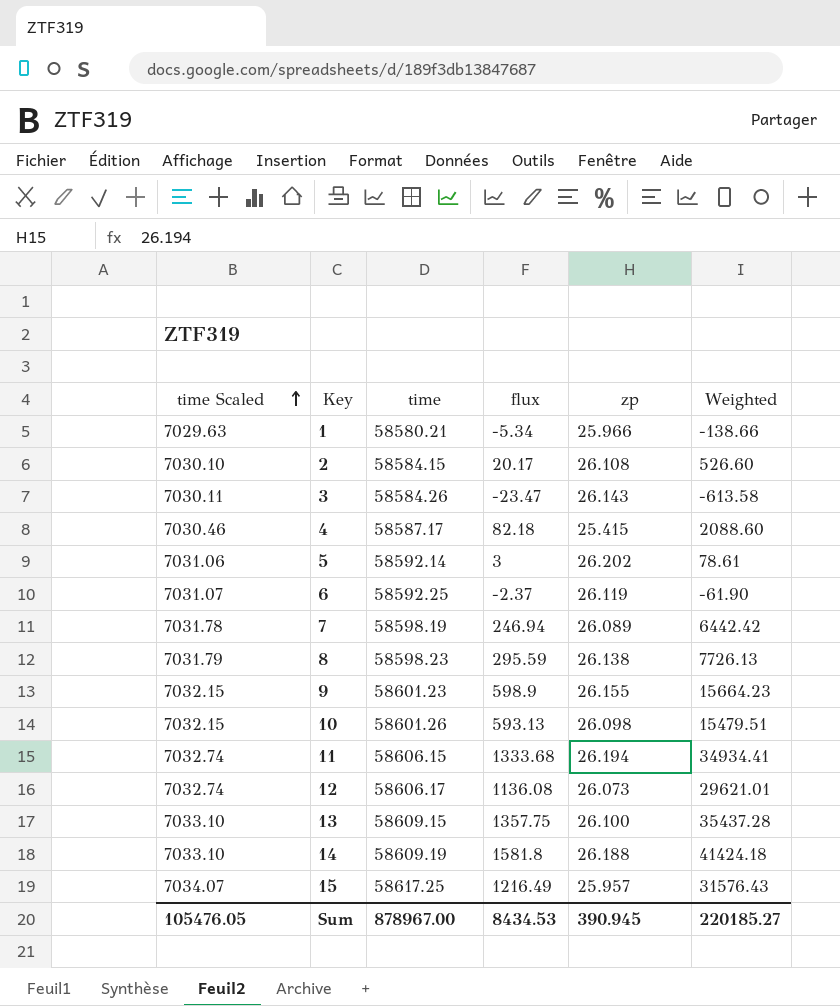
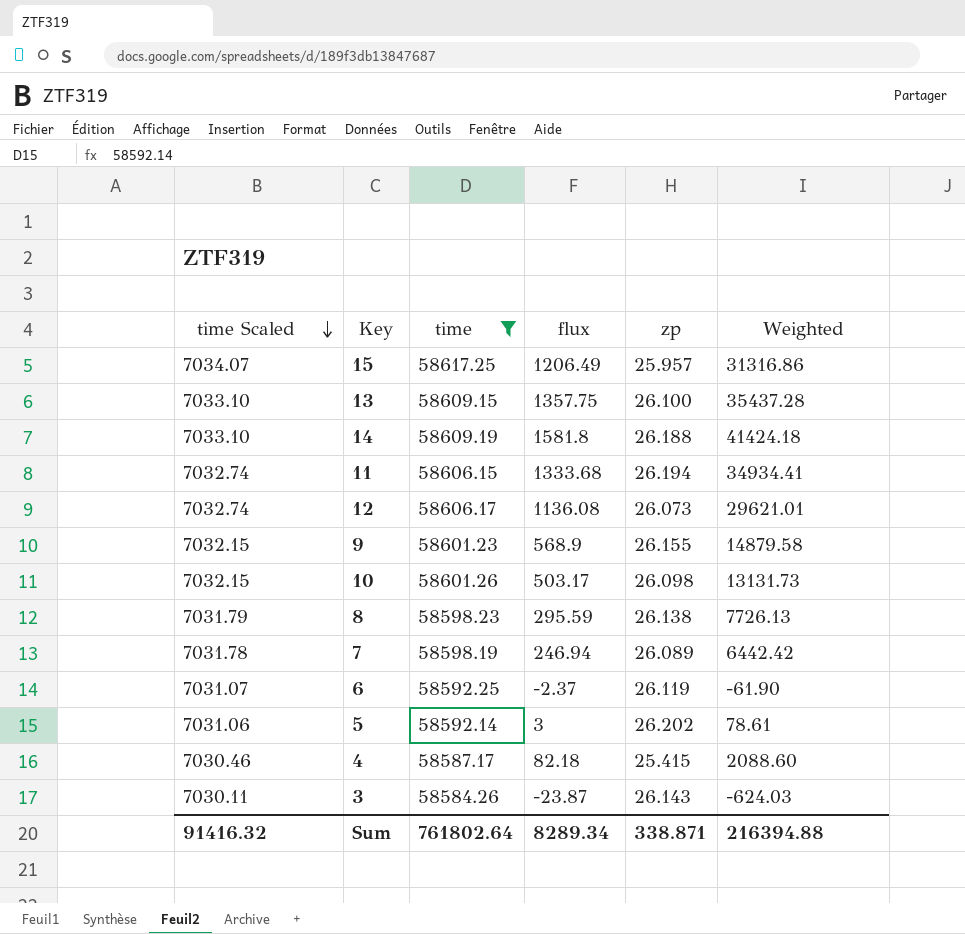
filter: none -> time >= 58584.26
row order: time Scaled ascending -> time Scaled descending
15 | flux: 1216.49 -> 1206.49
15 | Weighted: 31576.43 -> 31316.86
9 | flux: 598.9 -> 568.9
9 | Weighted: 15664.23 -> 14879.58
10 | flux: 593.13 -> 503.17
10 | Weighted: 15479.51 -> 13131.73
3 | flux: -23.47 -> -23.87
3 | Weighted: -613.58 -> -624.03
Sum | time Scaled: 105476.05 -> 91416.32
Sum | time: 878967.00 -> 761802.64
Sum | flux: 8434.53 -> 8289.34
Sum | zp: 390.945 -> 338.871
Sum | Weighted: 220185.27 -> 216394.88

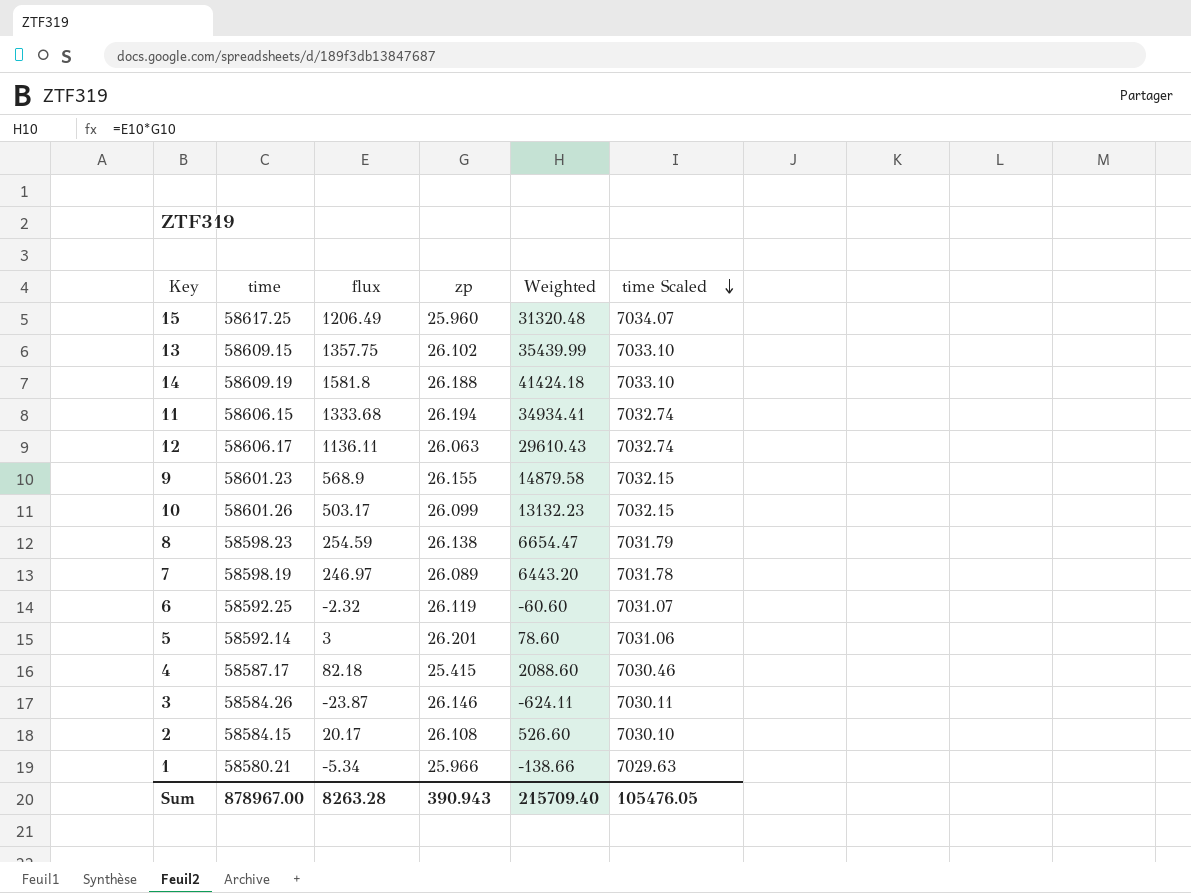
filter: time >= 58584.26 -> none
column time Scaled | position: 1 -> 6
15 | zp: 25.957 -> 25.960
15 | Weighted: 31316.86 -> 31320.48
13 | zp: 26.100 -> 26.102
13 | Weighted: 35437.28 -> 35439.99
12 | flux: 1136.08 -> 1136.11
12 | zp: 26.073 -> 26.063
12 | Weighted: 29621.01 -> 29610.43
10 | zp: 26.098 -> 26.099
10 | Weighted: 13131.73 -> 13132.23
8 | flux: 295.59 -> 254.59
8 | Weighted: 7726.13 -> 6654.47
7 | flux: 246.94 -> 246.97
7 | Weighted: 6442.42 -> 6443.20
6 | flux: -2.37 -> -2.32
6 | Weighted: -61.90 -> -60.60
5 | zp: 26.202 -> 26.201
5 | Weighted: 78.61 -> 78.60
3 | zp: 26.143 -> 26.146
3 | Weighted: -624.03 -> -624.11
Sum | time: 761802.64 -> 878967.00
Sum | flux: 8289.34 -> 8263.28
Sum | zp: 338.871 -> 390.943
Sum | Weighted: 216394.88 -> 215709.40
Sum | time Scaled: 91416.32 -> 105476.05

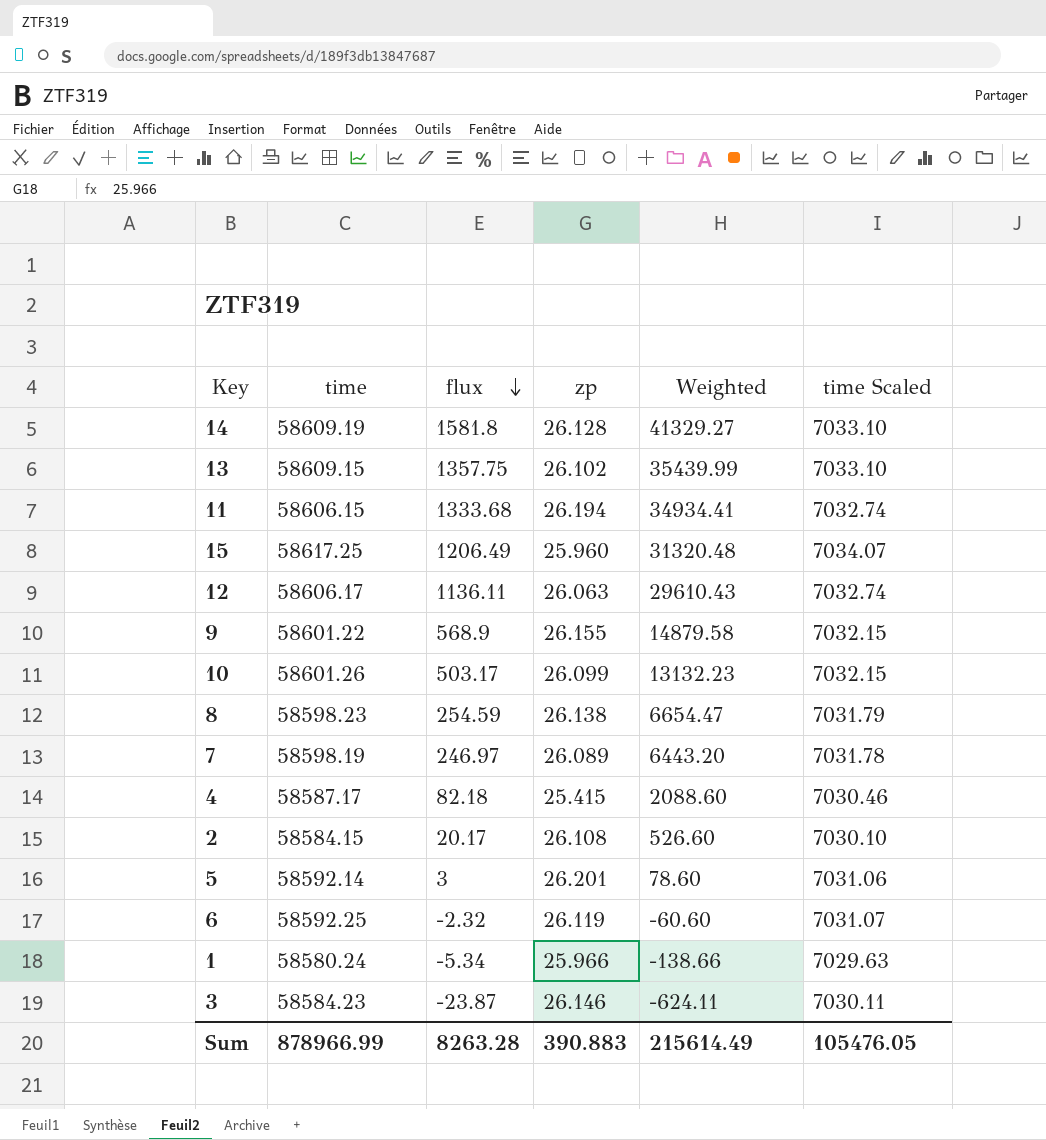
row order: time Scaled descending -> flux descending
14 | zp: 26.188 -> 26.128
14 | Weighted: 41424.18 -> 41329.27
9 | time: 58601.23 -> 58601.22
1 | time: 58580.21 -> 58580.24
3 | time: 58584.26 -> 58584.23
Sum | time: 878967.00 -> 878966.99
Sum | zp: 390.943 -> 390.883
Sum | Weighted: 215709.40 -> 215614.49

